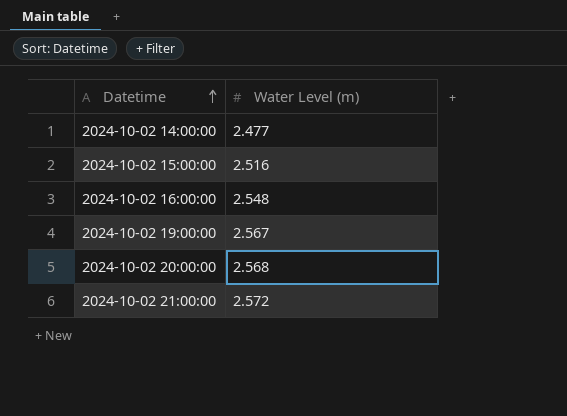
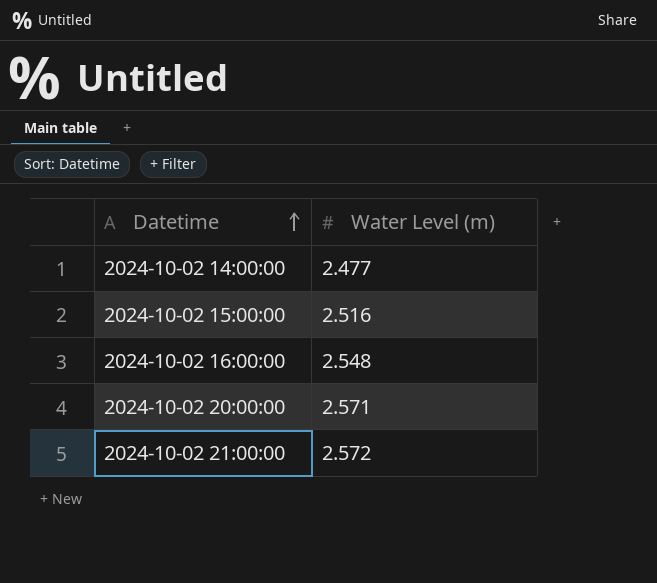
row 2024-10-02 19:00:00: 2.567 -> none
2024-10-02 20:00:00 | Water Level (m): 2.568 -> 2.571

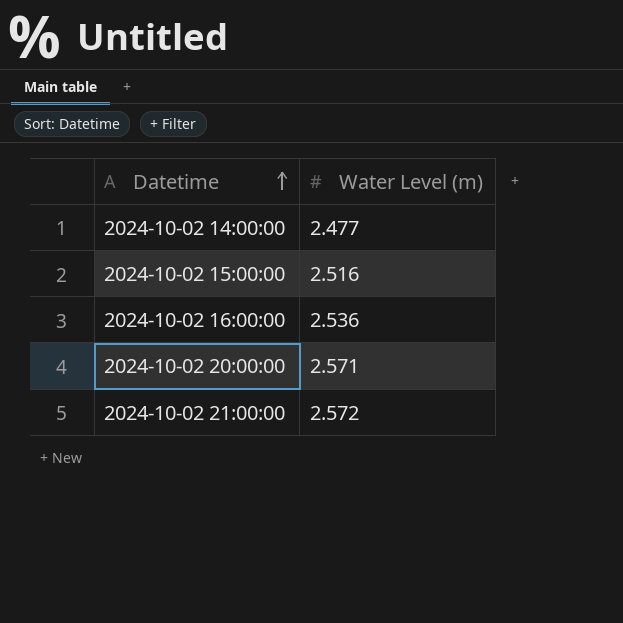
2024-10-02 16:00:00 | Water Level (m): 2.548 -> 2.536

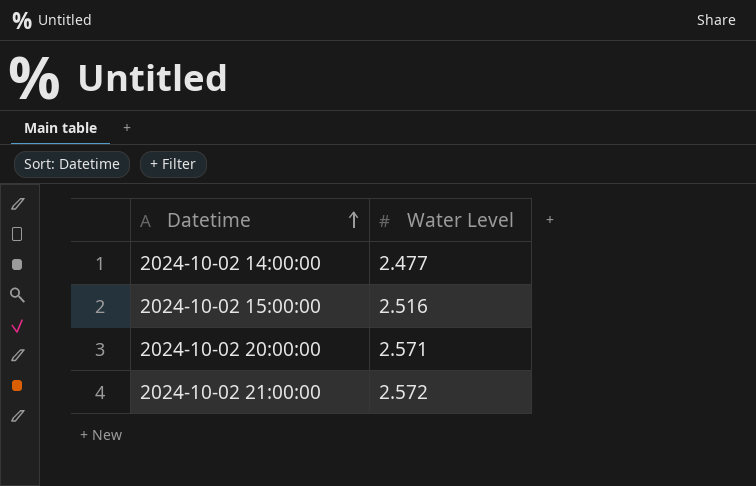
column name: Water Level (m) -> Water Level
row 2024-10-02 16:00:00: 2.536 -> none

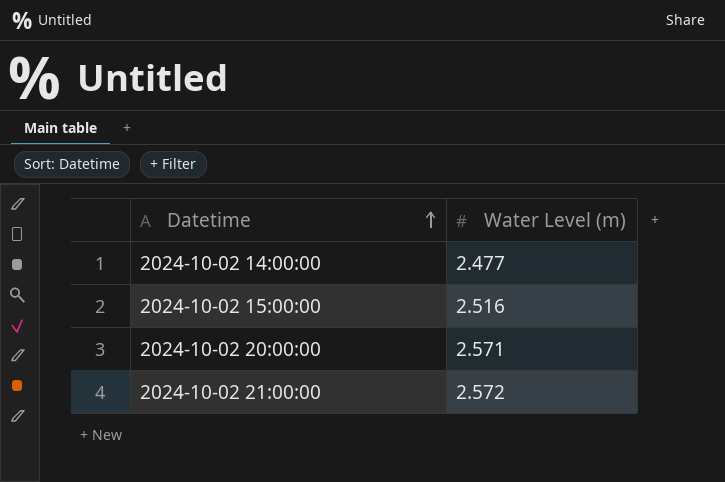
column name: Water Level -> Water Level (m)

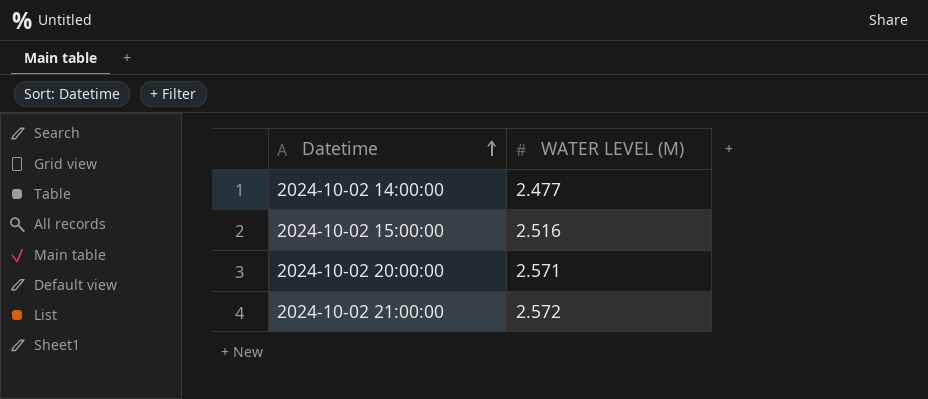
column name: Water Level (m) -> WATER LEVEL (M)

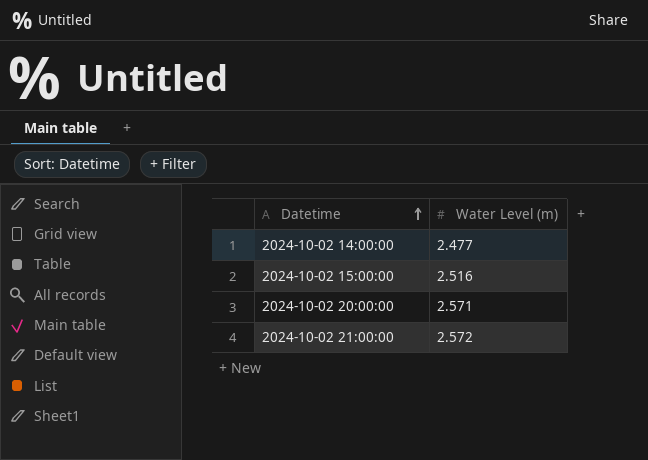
column name: WATER LEVEL (M) -> Water Level (m)

